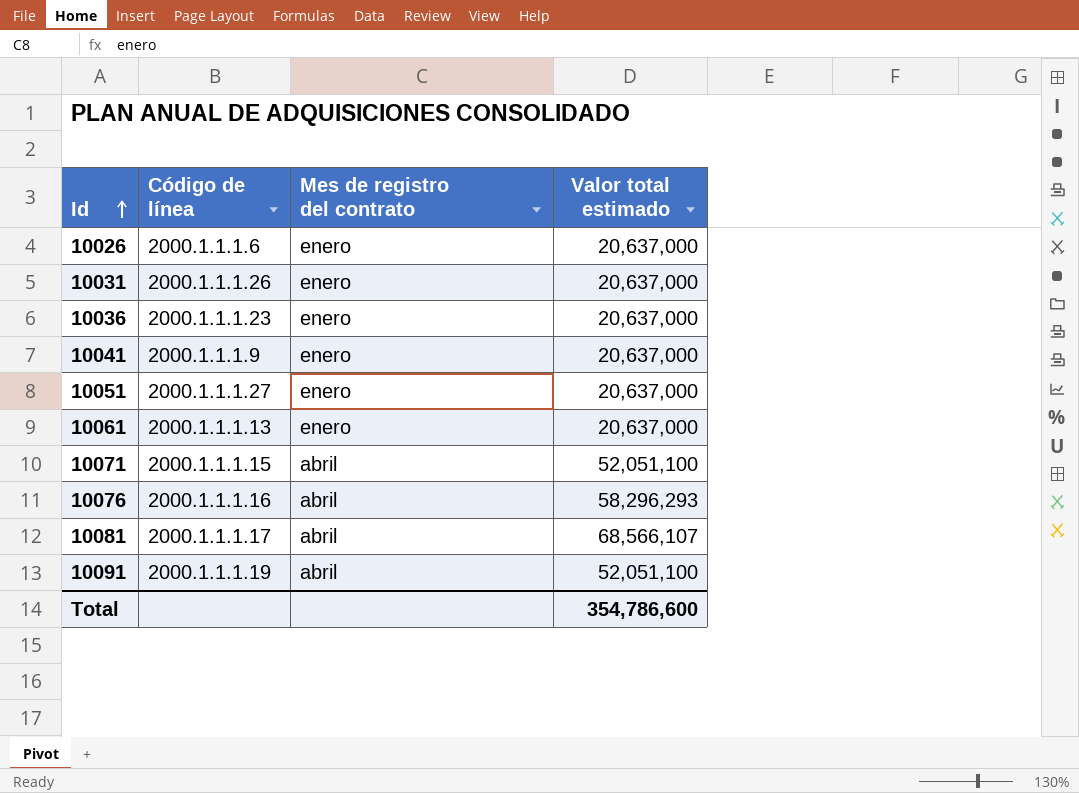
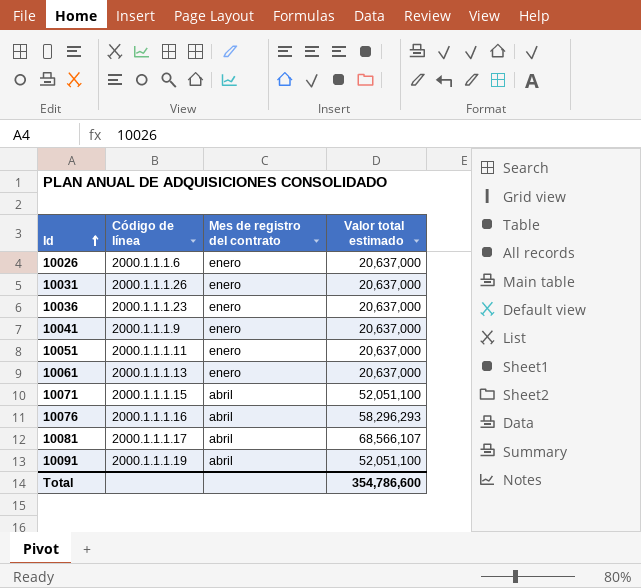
10051 | Código de línea: 2000.1.1.1.27 -> 2000.1.1.1.11

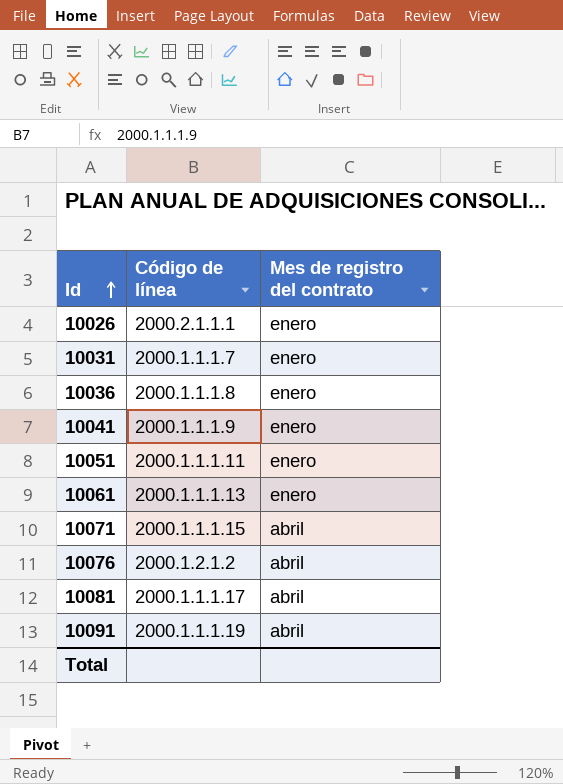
column Valor total estimado | position: 4 -> none
10026 | Código de línea: 2000.1.1.1.6 -> 2000.2.1.1.1
10031 | Código de línea: 2000.1.1.1.26 -> 2000.1.1.1.7
10036 | Código de línea: 2000.1.1.1.23 -> 2000.1.1.1.8
10076 | Código de línea: 2000.1.1.1.16 -> 2000.1.2.1.2

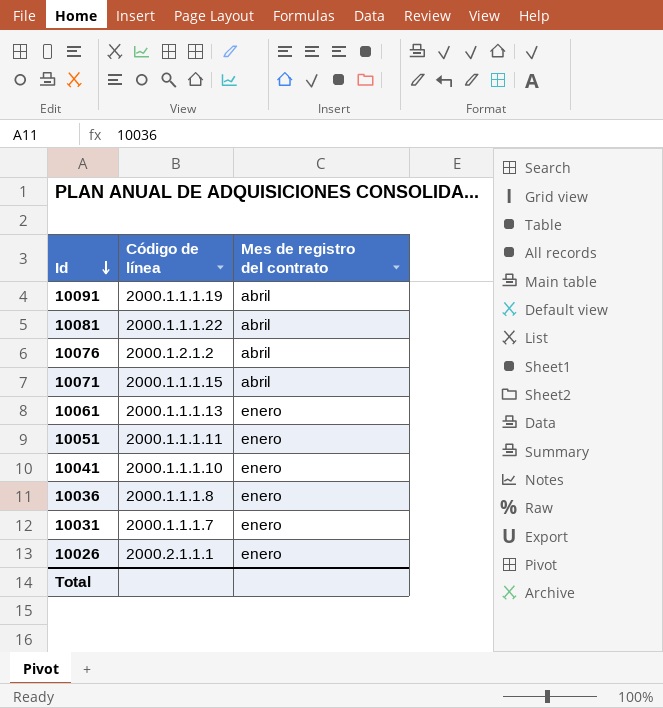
row order: Id ascending -> Id descending
10081 | Código de línea: 2000.1.1.1.17 -> 2000.1.1.1.22
10041 | Código de línea: 2000.1.1.1.9 -> 2000.1.1.1.10

